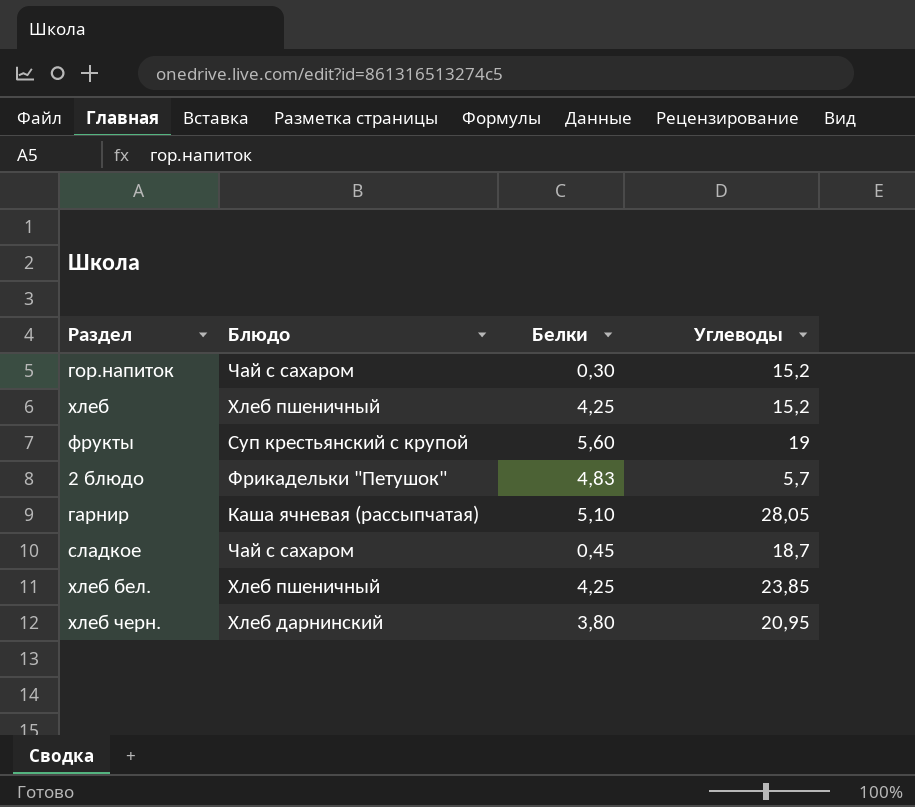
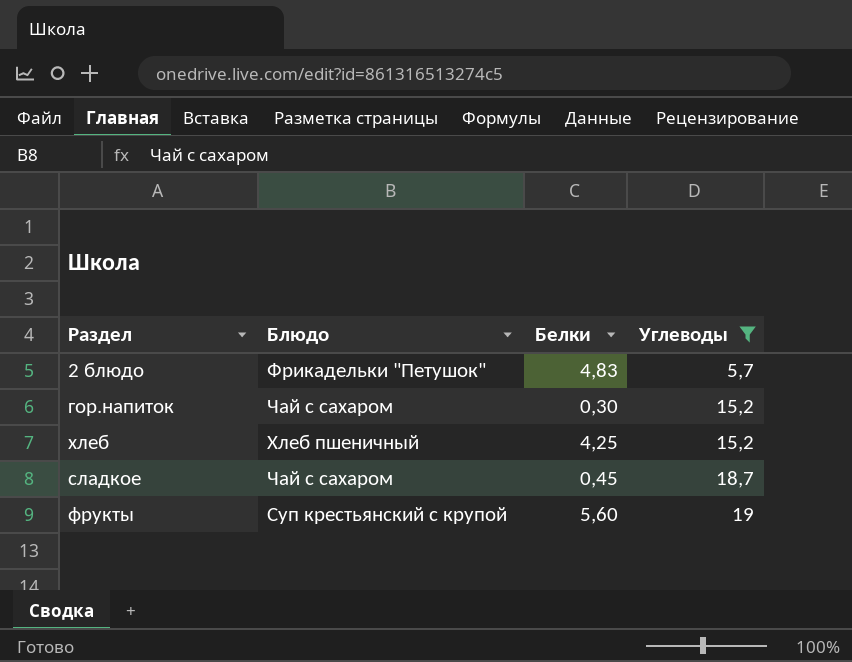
filter: none -> Углеводы <= 19
row order: none -> Углеводы ascending

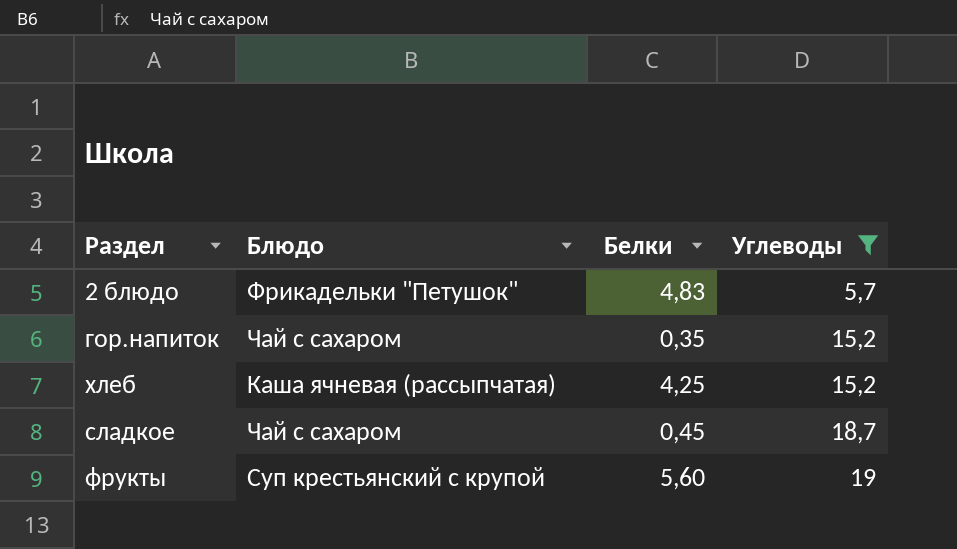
гор.напиток | Белки: 0,30 -> 0,35
хлеб | Блюдо: Хлеб пшеничный -> Каша ячневая (рассыпчатая)

